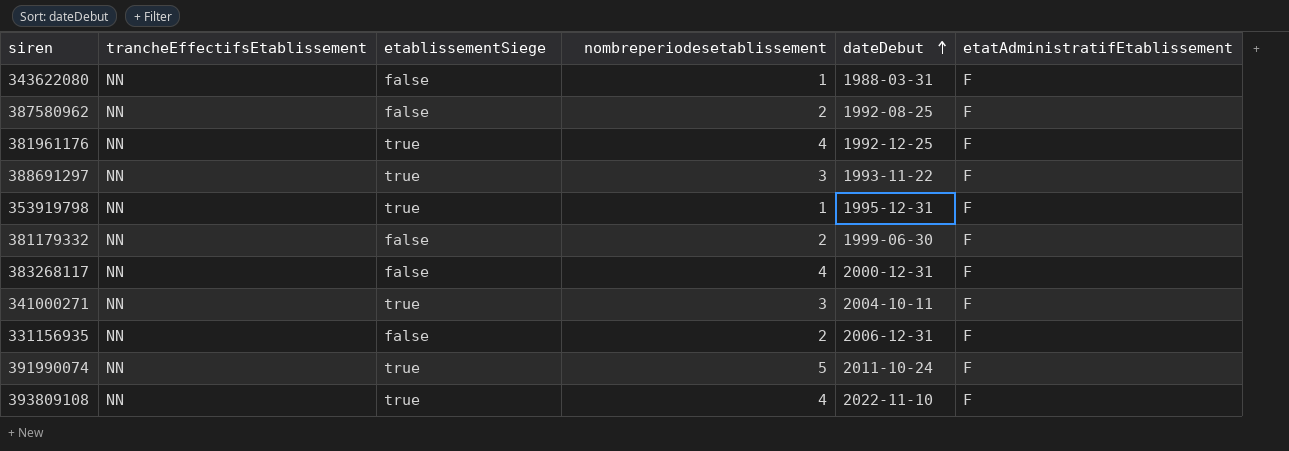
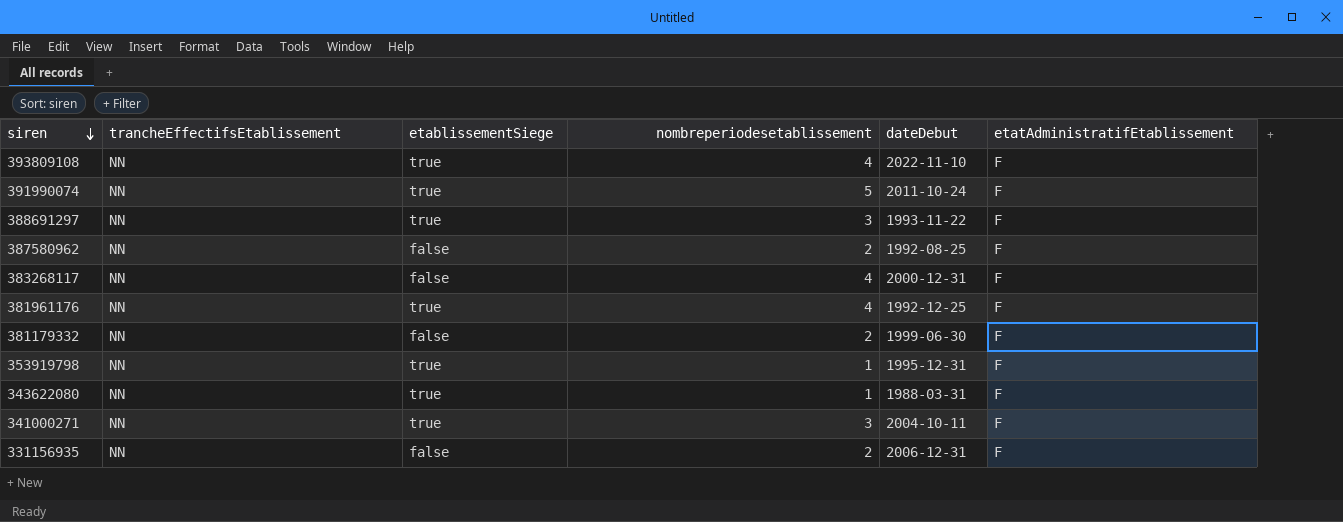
row order: dateDebut ascending -> siren descending
343622080 | etablissementSiege: false -> true

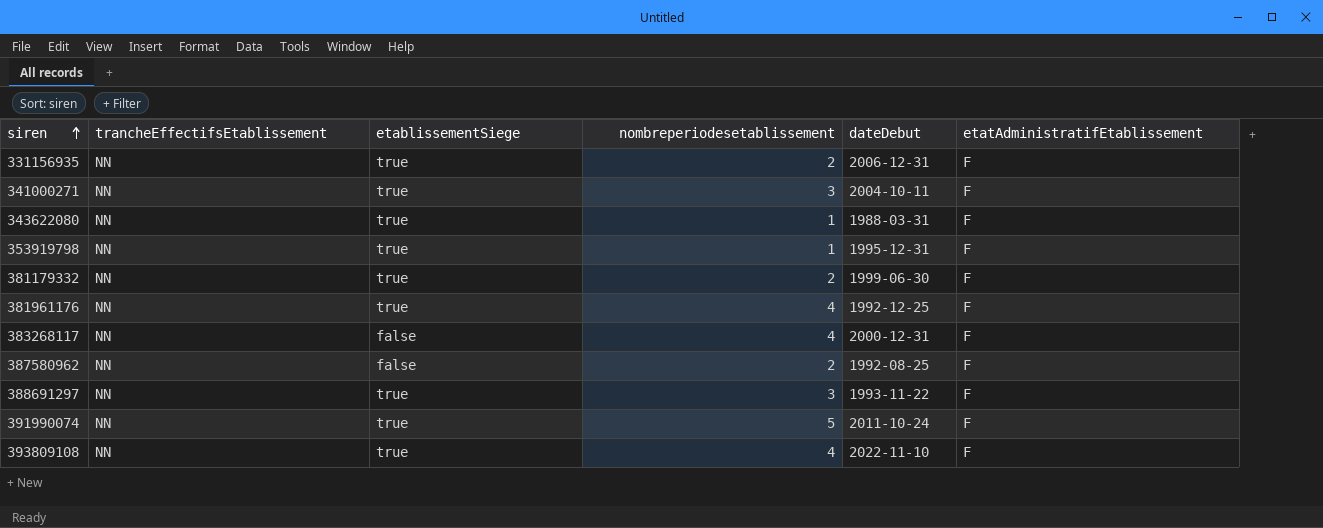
row order: siren descending -> siren ascending
331156935 | etablissementSiege: false -> true
381179332 | etablissementSiege: false -> true

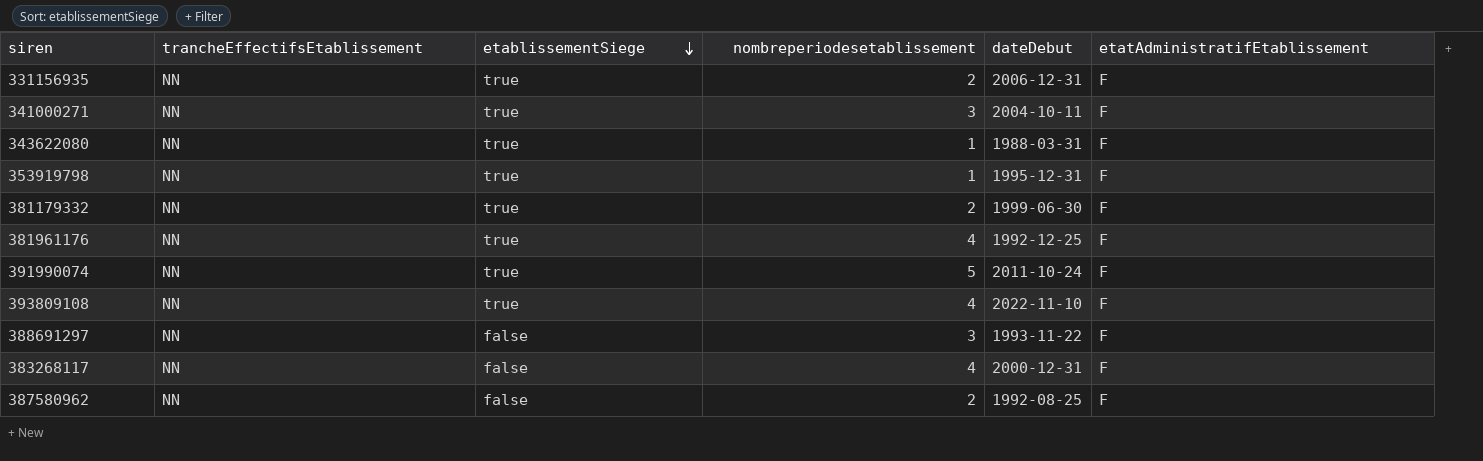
row order: siren ascending -> etablissementSiege descending
388691297 | etablissementSiege: true -> false

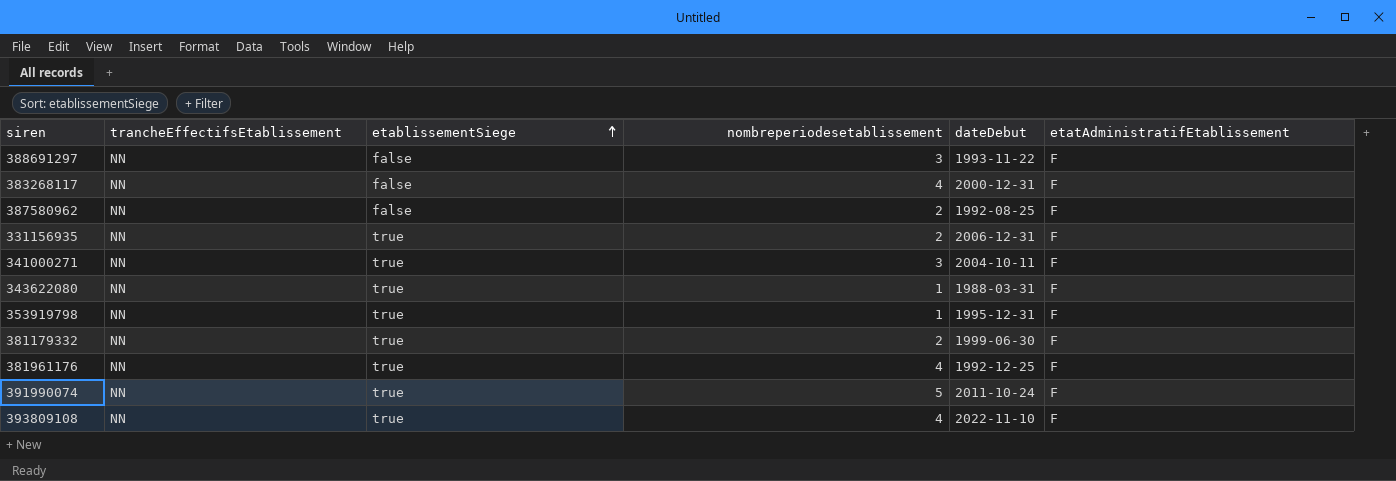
row order: etablissementSiege descending -> etablissementSiege ascending

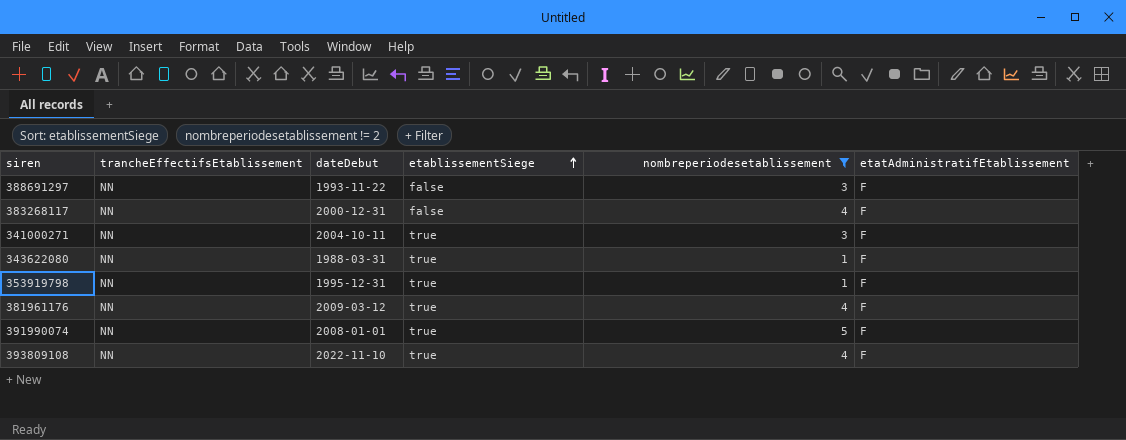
filter: none -> nombreperiodesetablissement != 2
column dateDebut | position: 5 -> 3
381961176 | dateDebut: 1992-12-25 -> 2009-03-12
391990074 | dateDebut: 2011-10-24 -> 2008-01-01

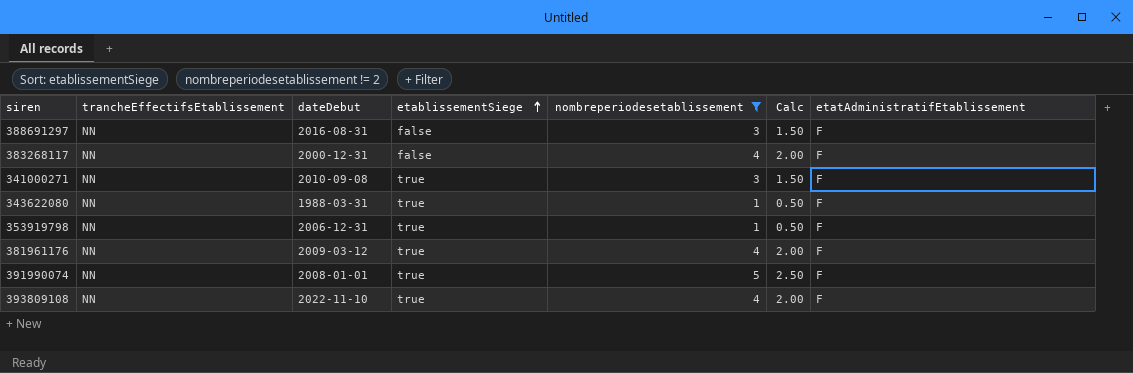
column Calc | formula: none -> [nombreperiodesetablissement] * 0.5
388691297 | dateDebut: 1993-11-22 -> 2016-08-31
341000271 | dateDebut: 2004-10-11 -> 2010-09-08
353919798 | dateDebut: 1995-12-31 -> 2006-12-31

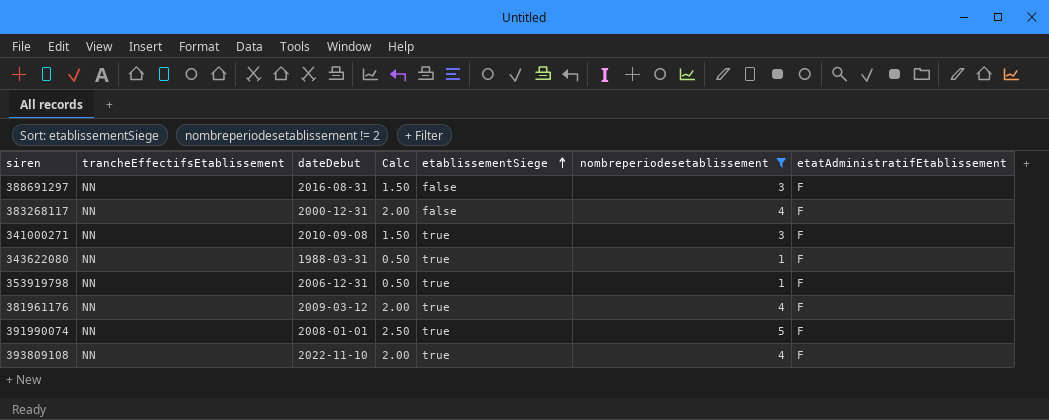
column Calc | position: 6 -> 4

